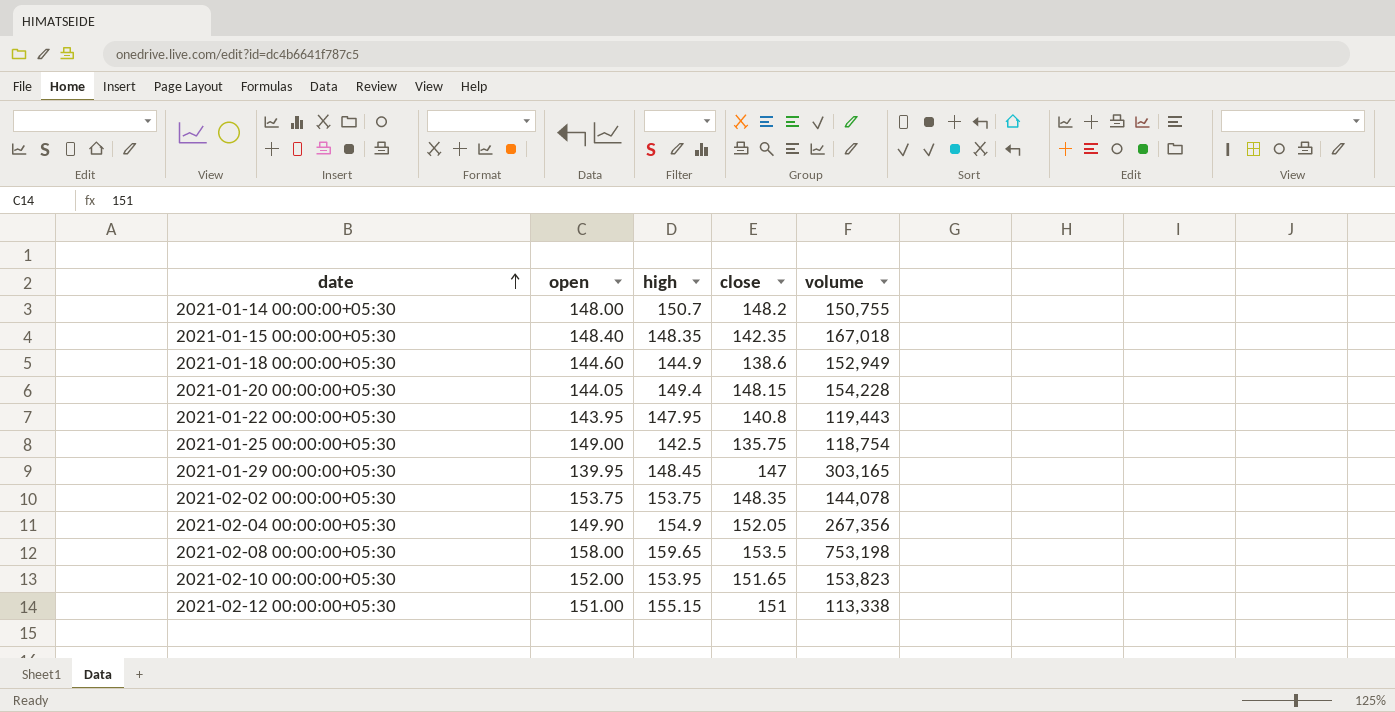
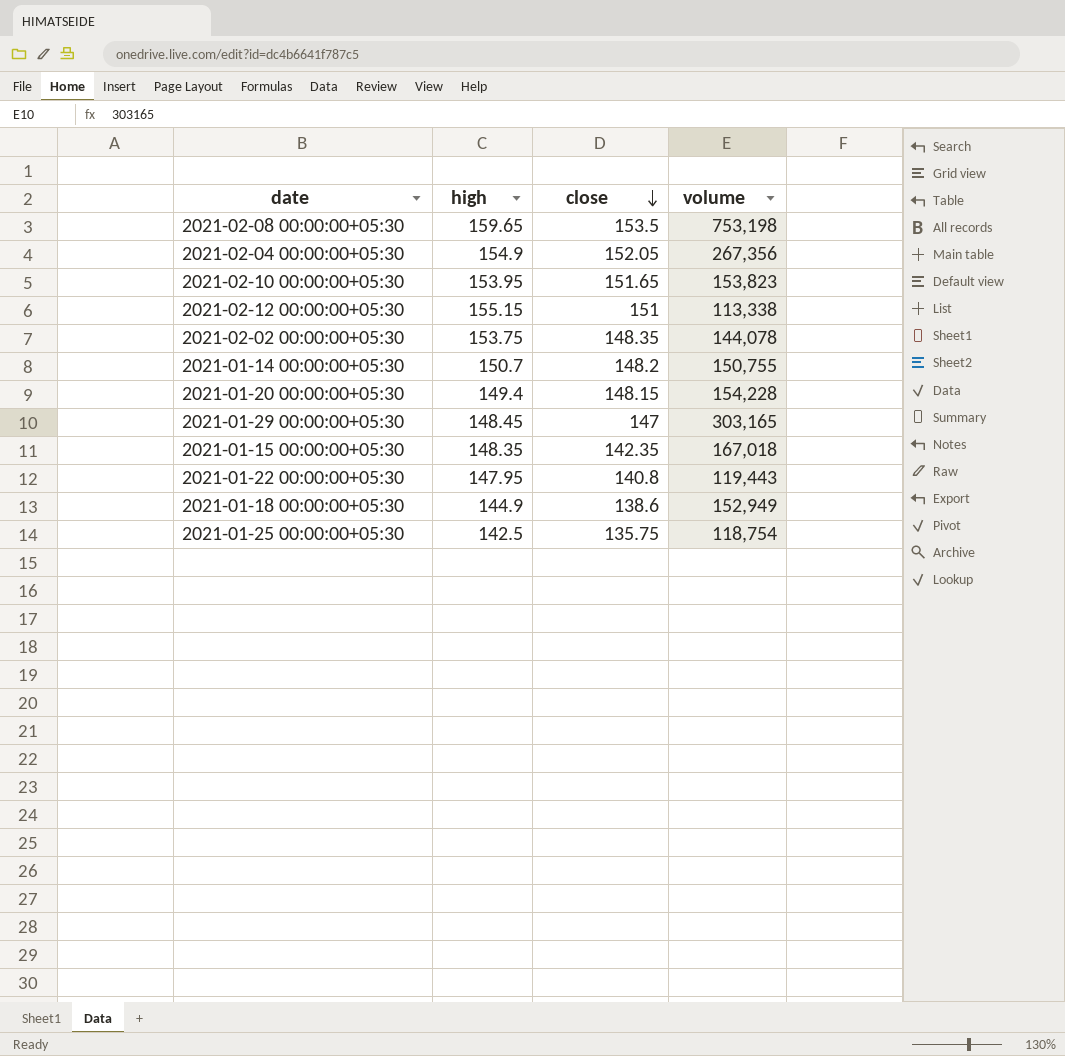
row order: date ascending -> close descending
column open | position: 2 -> none

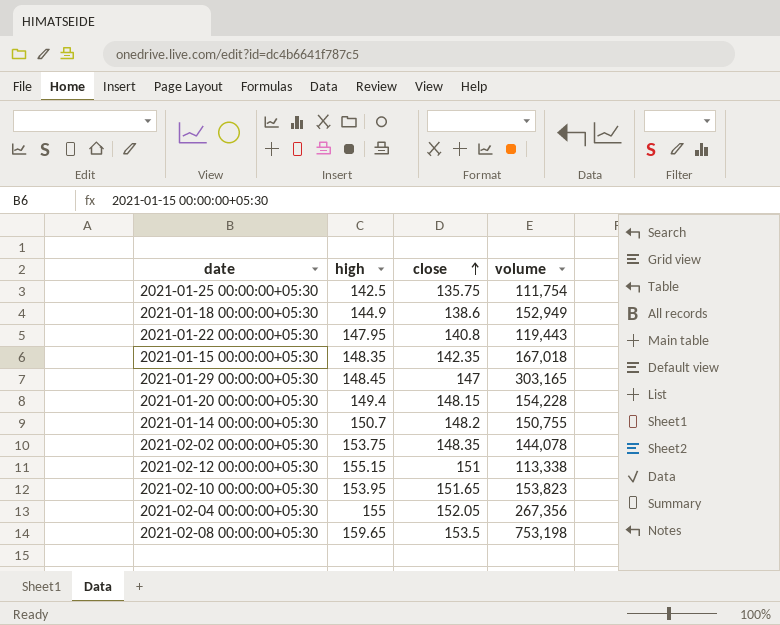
row order: close descending -> close ascending
2021-01-25 00:00:00+05:30 | volume: 118,754 -> 111,754
2021-02-04 00:00:00+05:30 | high: 154.9 -> 155

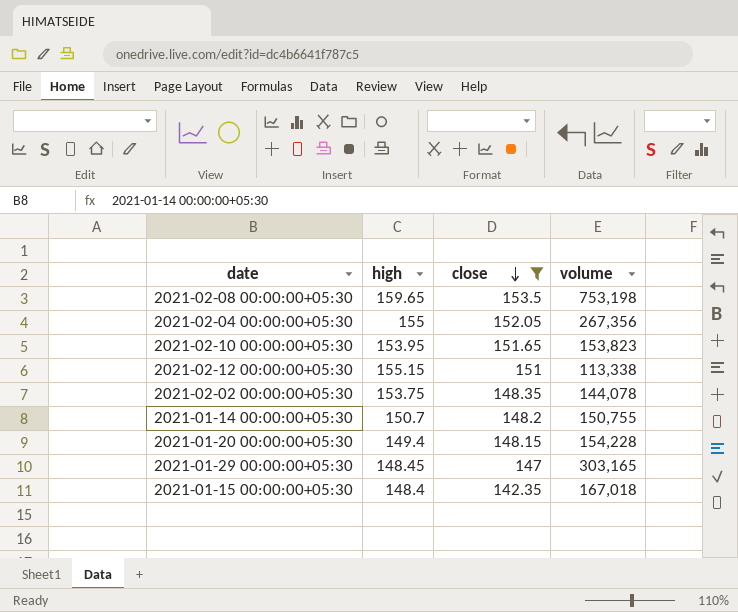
filter: none -> close >= 142.35
row order: close ascending -> close descending
2021-01-15 00:00:00+05:30 | high: 148.35 -> 148.4

